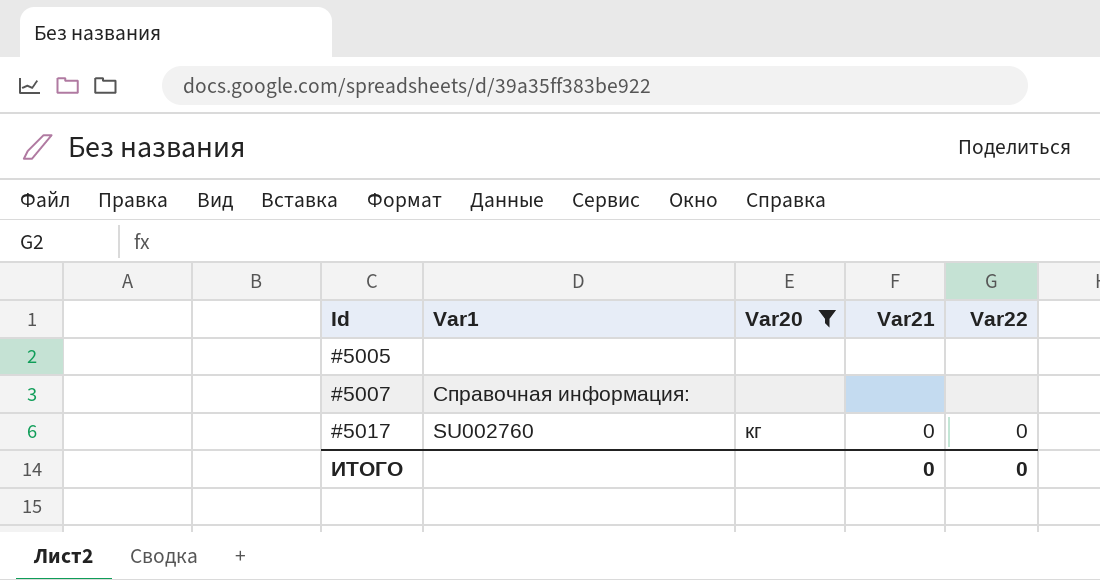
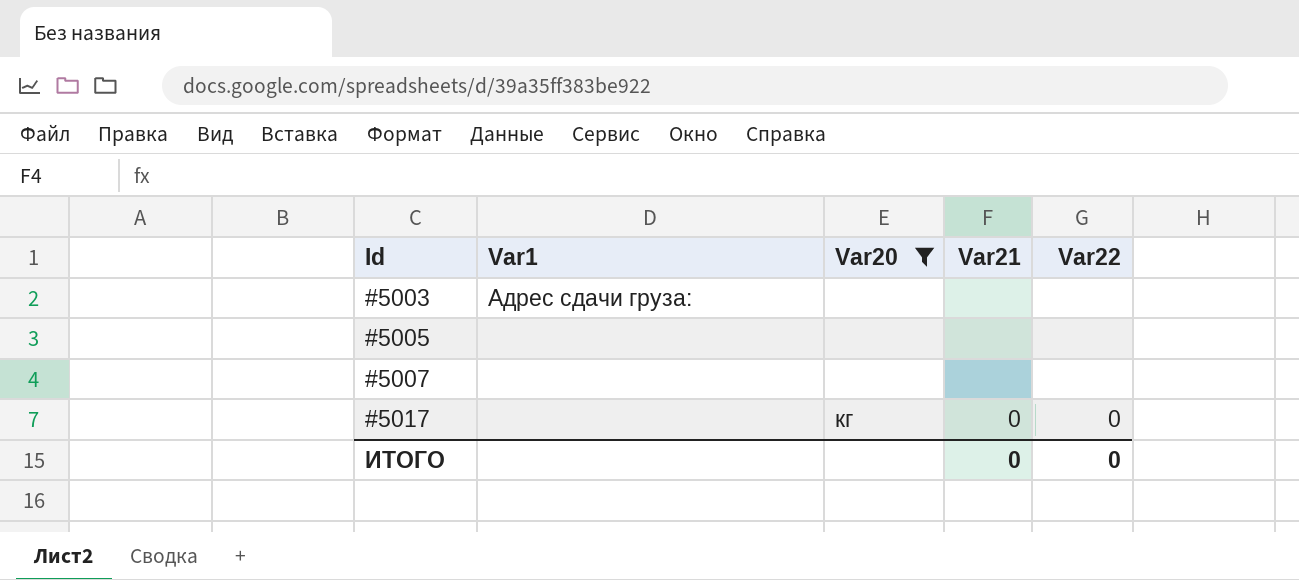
row #5003: none -> Адрес сдачи груза: | none | none | none
#5007 | Var1: Справочная информация: -> none
#5017 | Var1: SU002760 -> none

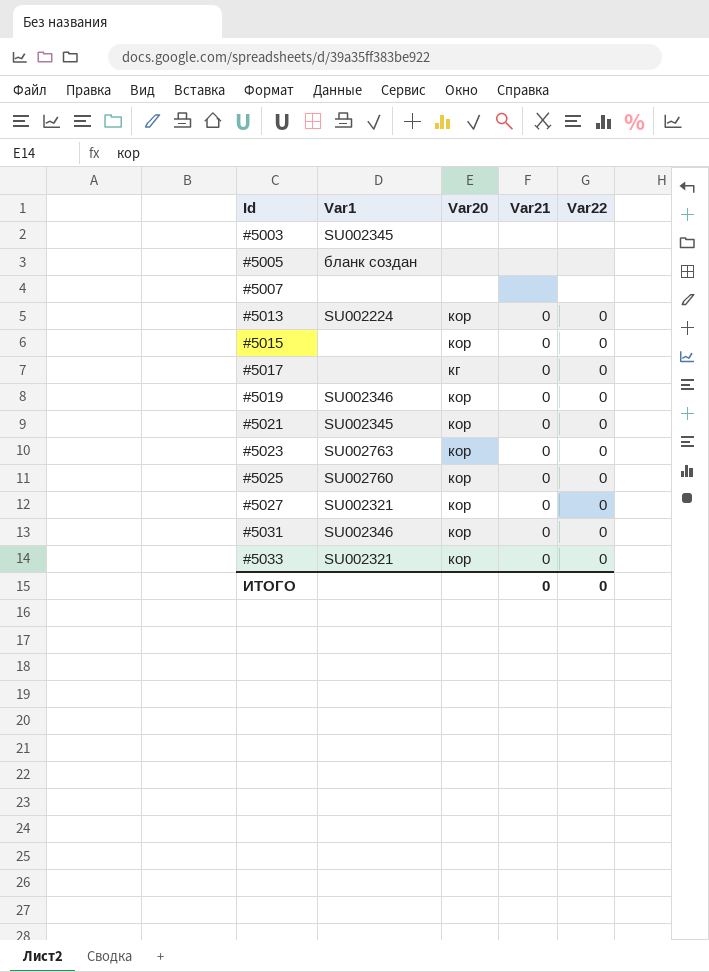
filter: Var20 != кор -> none
#5003 | Var1: Адрес сдачи груза: -> SU002345
#5005 | Var1: none -> бланк создан

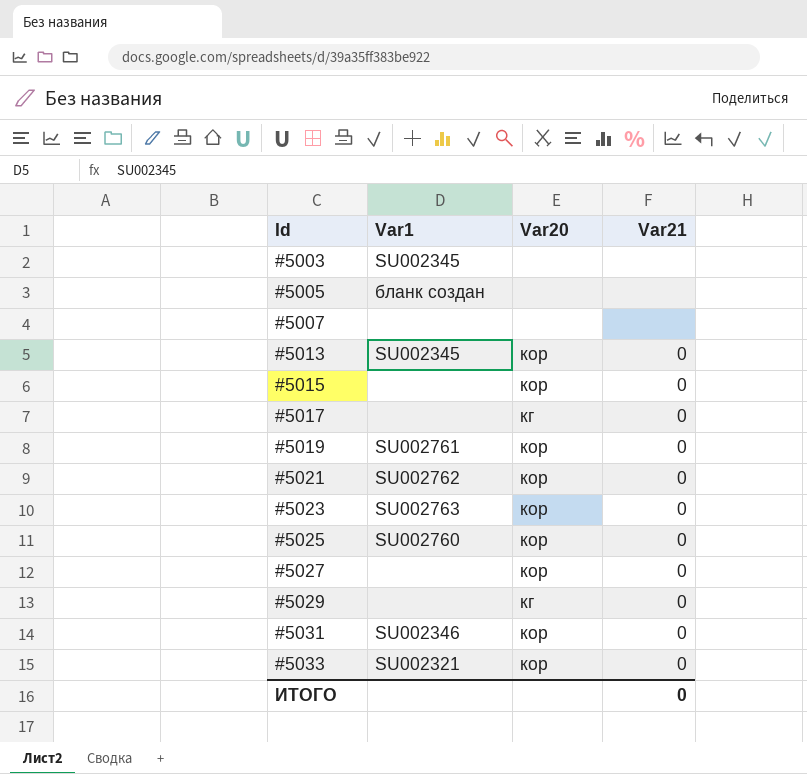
column Var22 | position: 5 -> none
#5013 | Var1: SU002224 -> SU002345
#5019 | Var1: SU002346 -> SU002761
#5021 | Var1: SU002345 -> SU002762
#5027 | Var1: SU002321 -> none
row #5029: none -> none | кг | 0

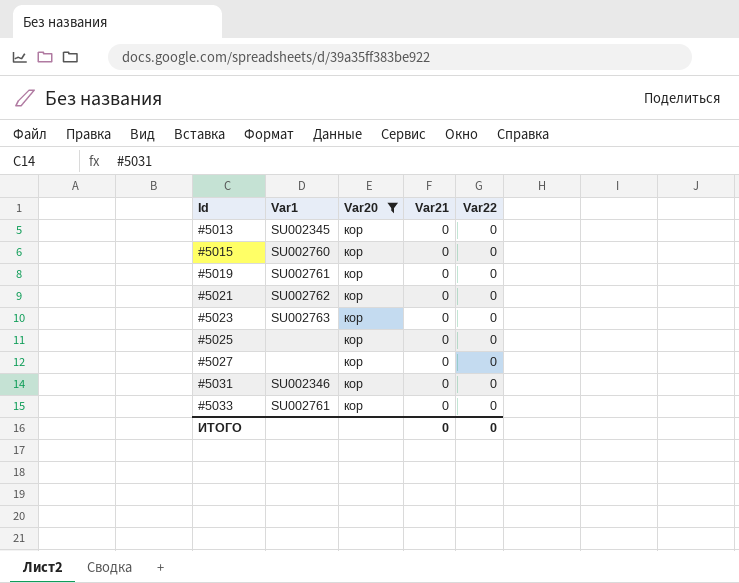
filter: none -> Var20 = кор
column Var22 | position: none -> 5
#5015 | Var1: none -> SU002760
#5025 | Var1: SU002760 -> none
#5033 | Var1: SU002321 -> SU002761

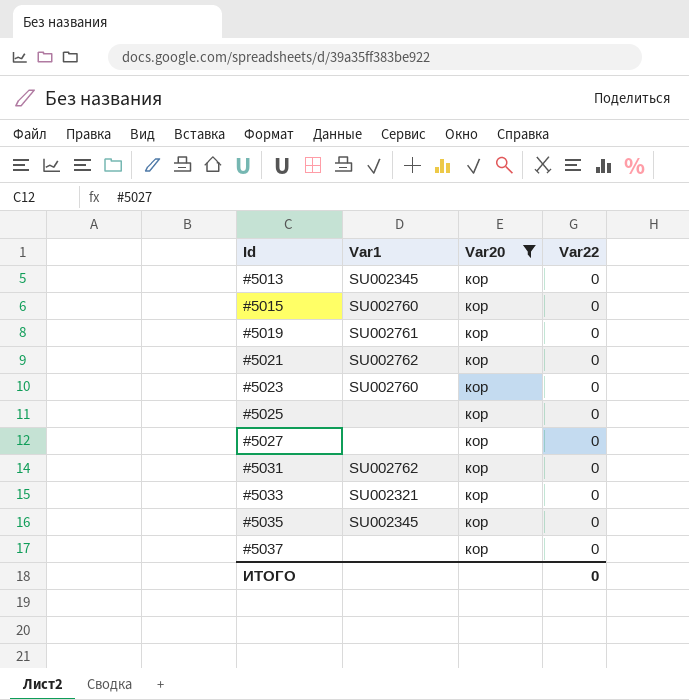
column Var21 | position: 4 -> none
#5023 | Var1: SU002763 -> SU002760
#5031 | Var1: SU002346 -> SU002762
#5033 | Var1: SU002761 -> SU002321
row #5035: none -> SU002345 | кор | 0
row #5037: none -> none | кор | 0

